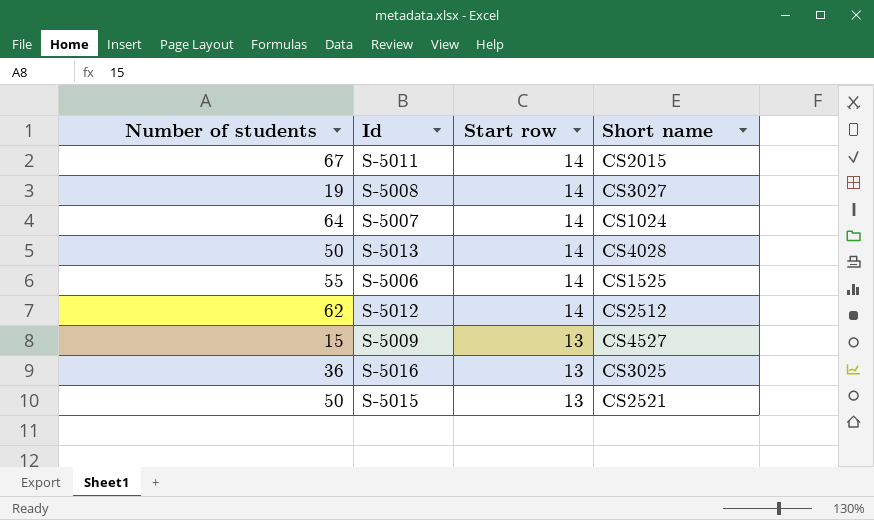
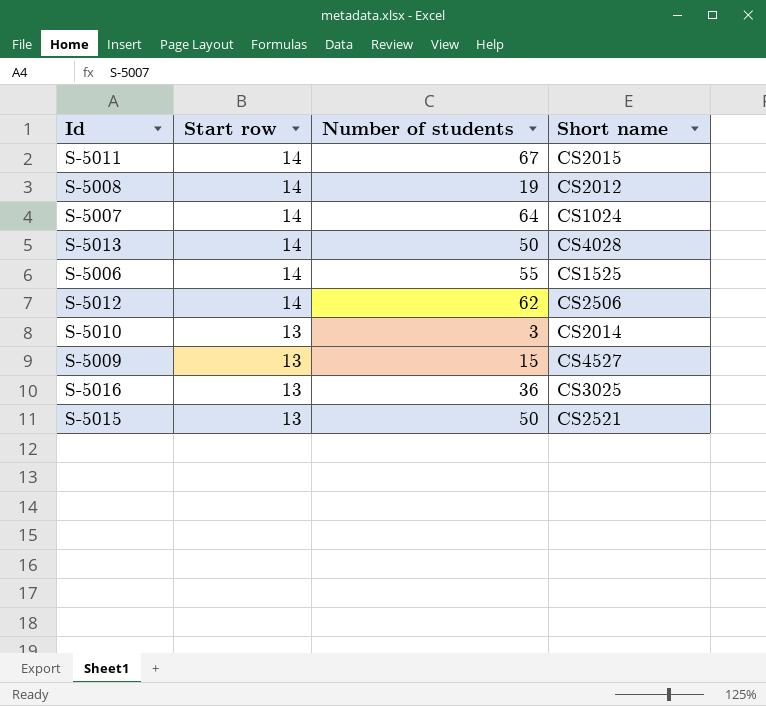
column Number of students | position: 1 -> 3
S-5008 | Short name: CS3027 -> CS2012
S-5012 | Short name: CS2512 -> CS2506
row S-5010: none -> 13 | 3 | CS2014

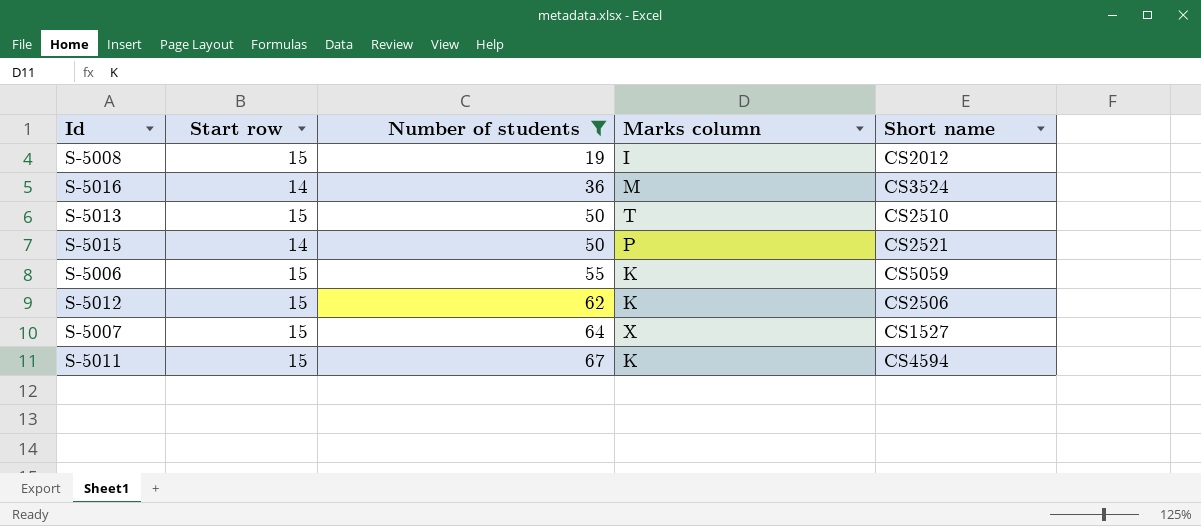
filter: none -> Number of students >= 19
row order: Start row descending -> Number of students ascending
column Marks column | position: none -> 4
S-5008 | Start row: 14 -> 15
S-5016 | Start row: 13 -> 14
S-5016 | Short name: CS3025 -> CS3524
S-5013 | Start row: 14 -> 15
S-5013 | Short name: CS4028 -> CS2510
S-5015 | Start row: 13 -> 14
S-5006 | Start row: 14 -> 15
S-5006 | Short name: CS1525 -> CS5059
S-5012 | Start row: 14 -> 15
S-5007 | Start row: 14 -> 15
S-5007 | Short name: CS1024 -> CS1527
S-5011 | Start row: 14 -> 15
S-5011 | Short name: CS2015 -> CS4594

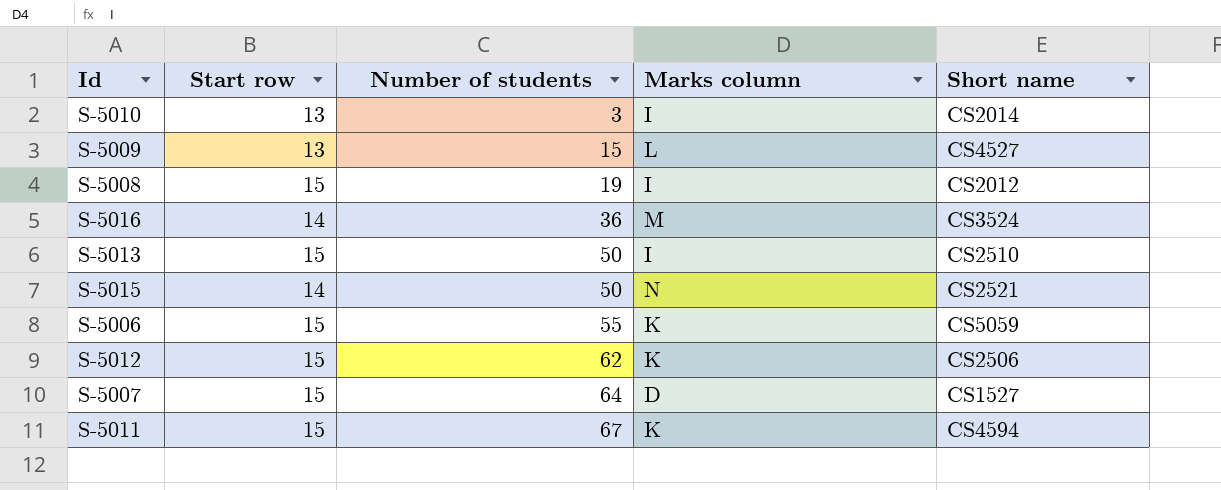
filter: Number of students >= 19 -> none
S-5013 | Marks column: T -> I
S-5015 | Marks column: P -> N
S-5007 | Marks column: X -> D

